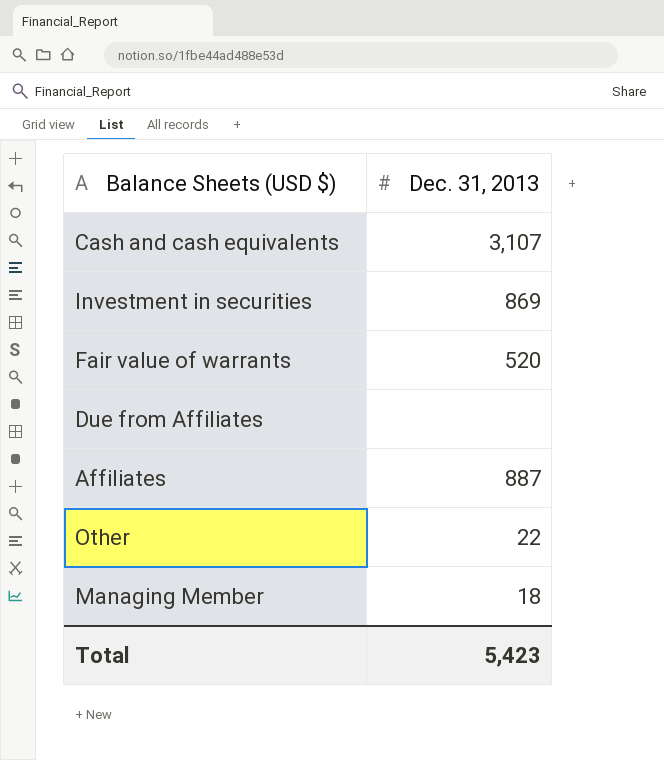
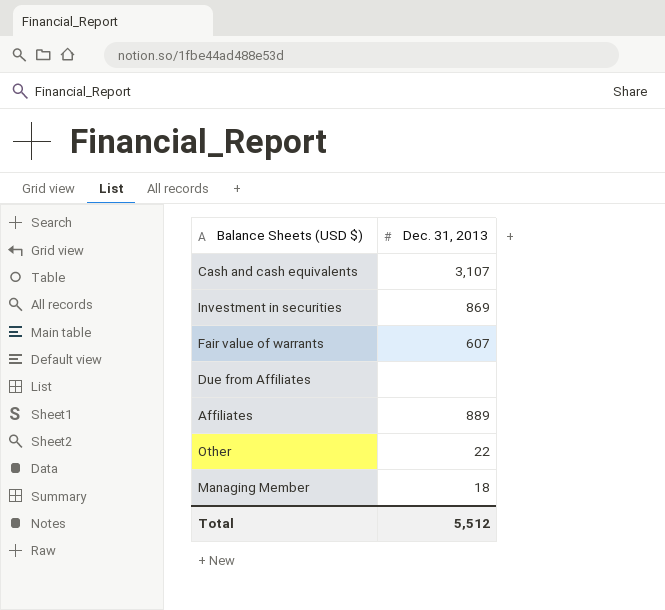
Fair value of warrants | Dec. 31, 2013: 520 -> 607
Affiliates | Dec. 31, 2013: 887 -> 889
Total | Dec. 31, 2013: 5,423 -> 5,512

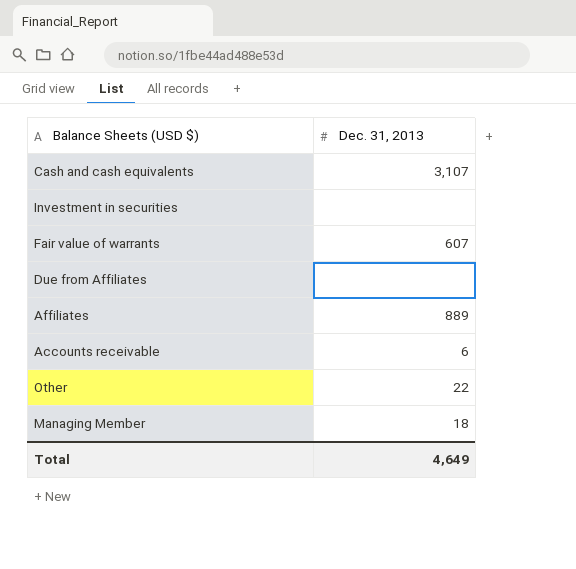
Investment in securities | Dec. 31, 2013: 869 -> none
row Accounts receivable: none -> 6
Total | Dec. 31, 2013: 5,512 -> 4,649

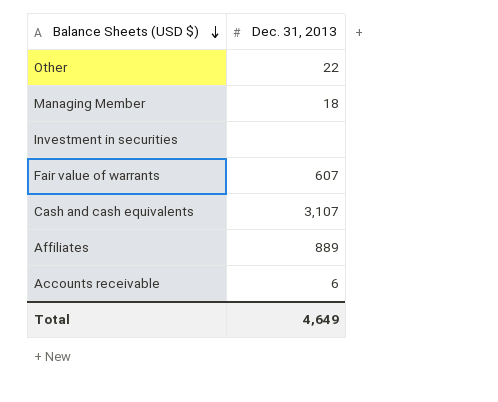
row order: none -> Balance Sheets (USD $) descending
row Due from Affiliates: none -> none

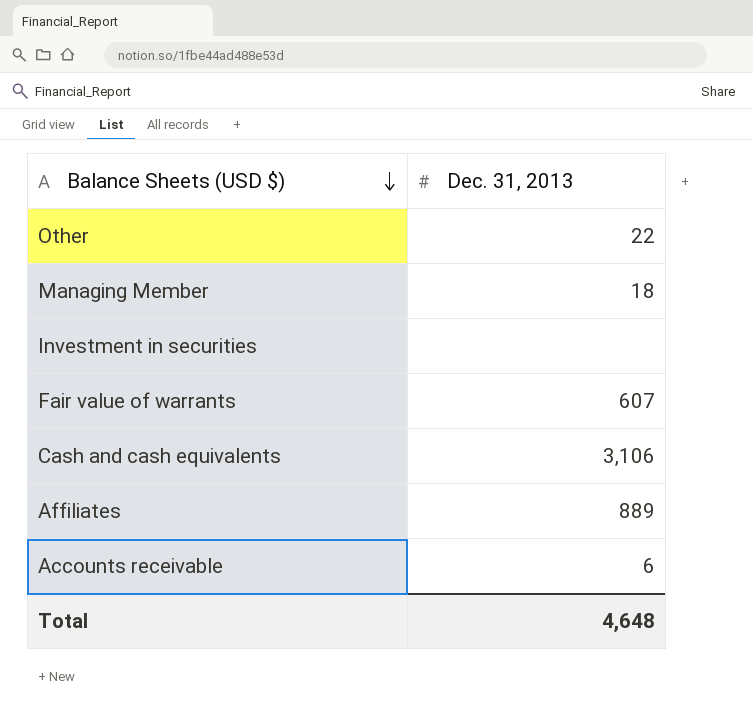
Cash and cash equivalents | Dec. 31, 2013: 3,107 -> 3,106
Total | Dec. 31, 2013: 4,649 -> 4,648

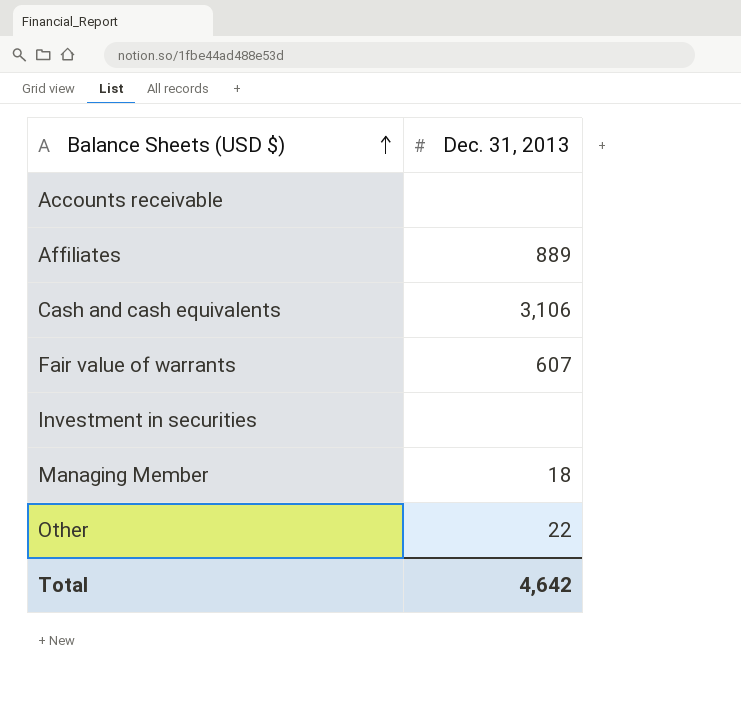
row order: Balance Sheets (USD $) descending -> Balance Sheets (USD $) ascending
Accounts receivable | Dec. 31, 2013: 6 -> none
Total | Dec. 31, 2013: 4,648 -> 4,642

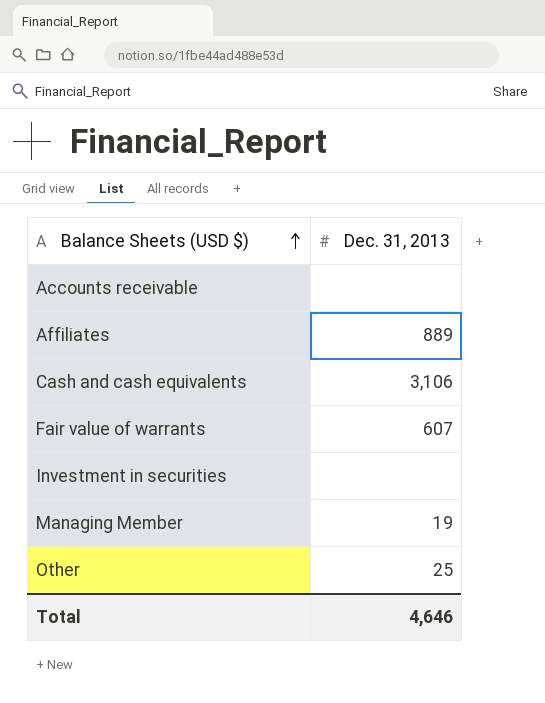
Managing Member | Dec. 31, 2013: 18 -> 19
Other | Dec. 31, 2013: 22 -> 25
Total | Dec. 31, 2013: 4,642 -> 4,646

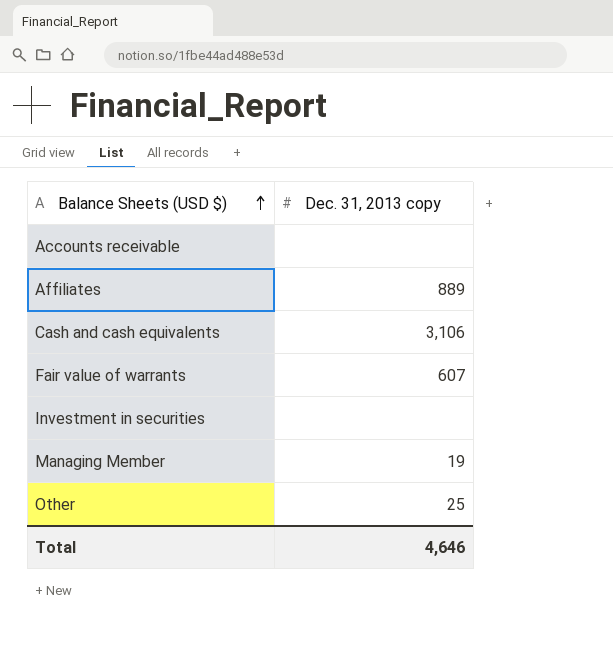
column name: Dec. 31, 2013 -> Dec. 31, 2013 copy

